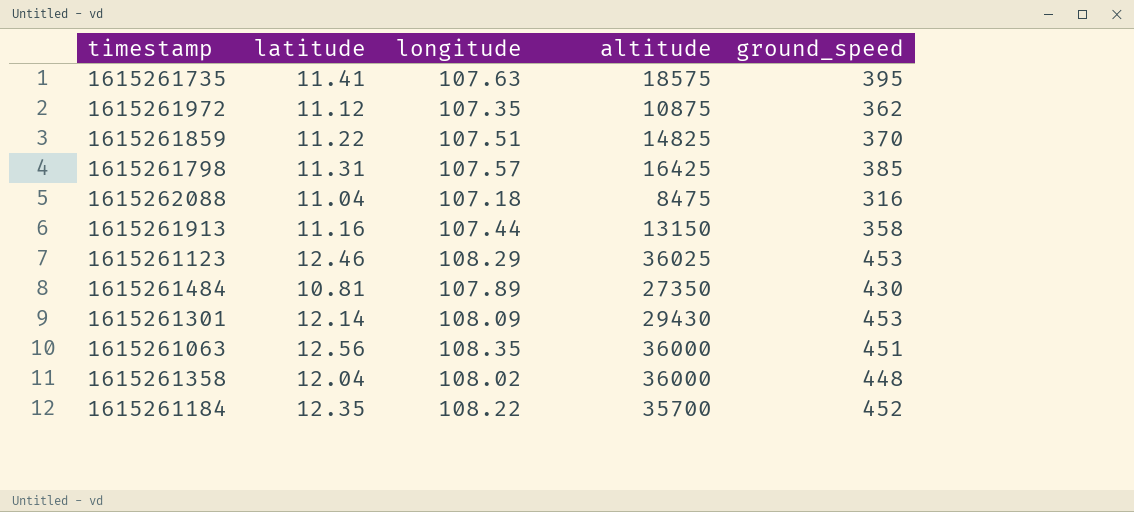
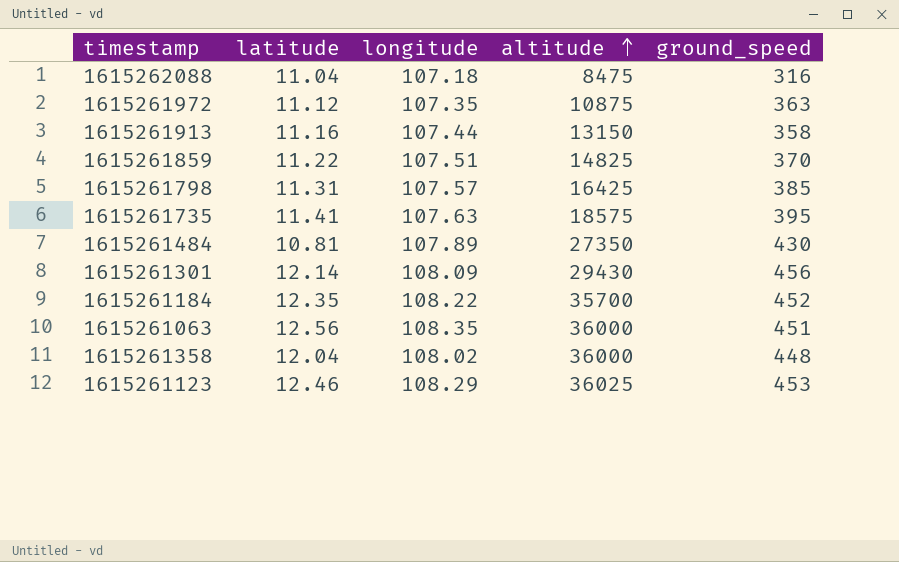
row order: none -> altitude ascending
1615261972 | ground_speed: 362 -> 363
1615261301 | ground_speed: 453 -> 456

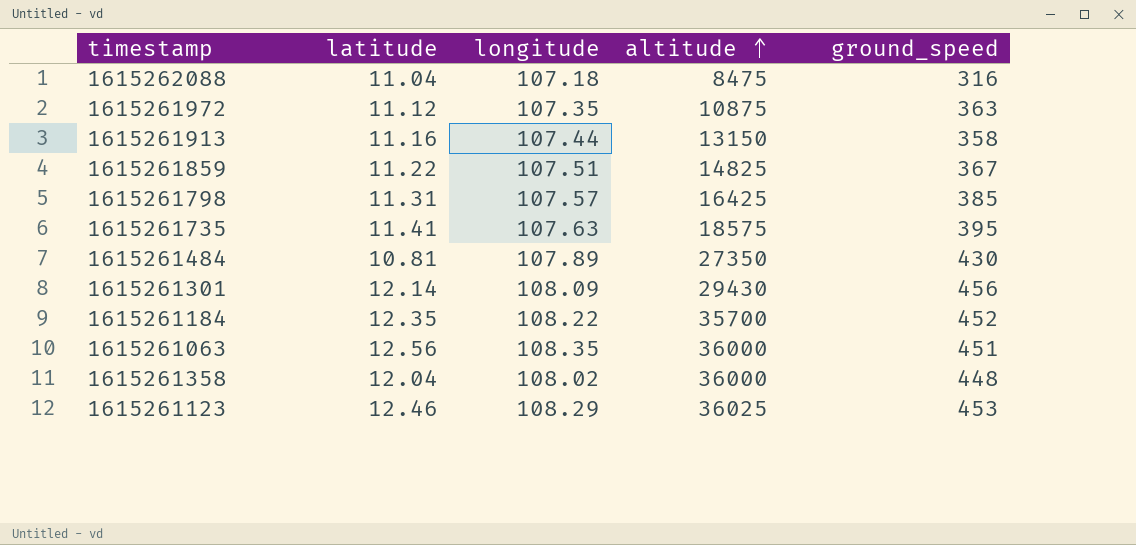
1615261859 | ground_speed: 370 -> 367

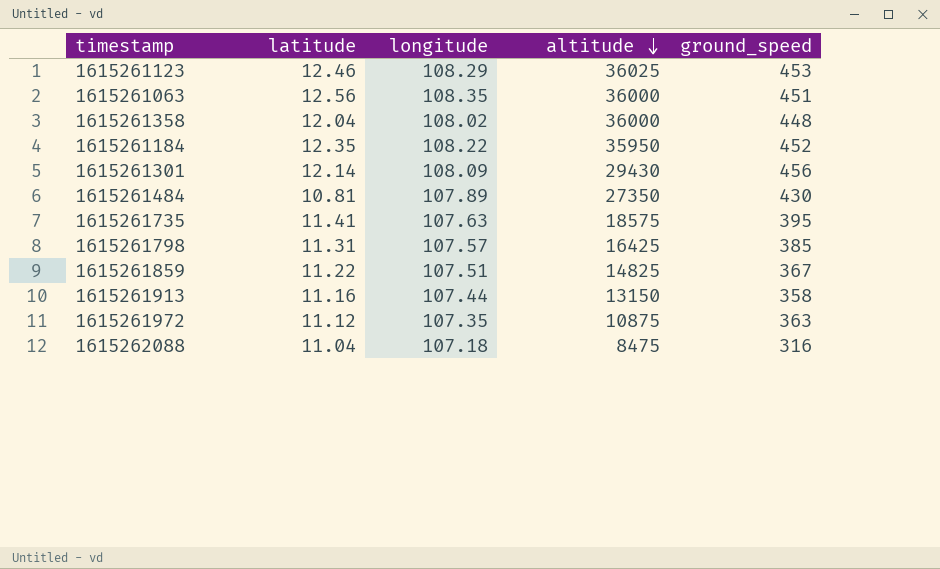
row order: altitude ascending -> altitude descending
1615261184 | altitude: 35700 -> 35950

